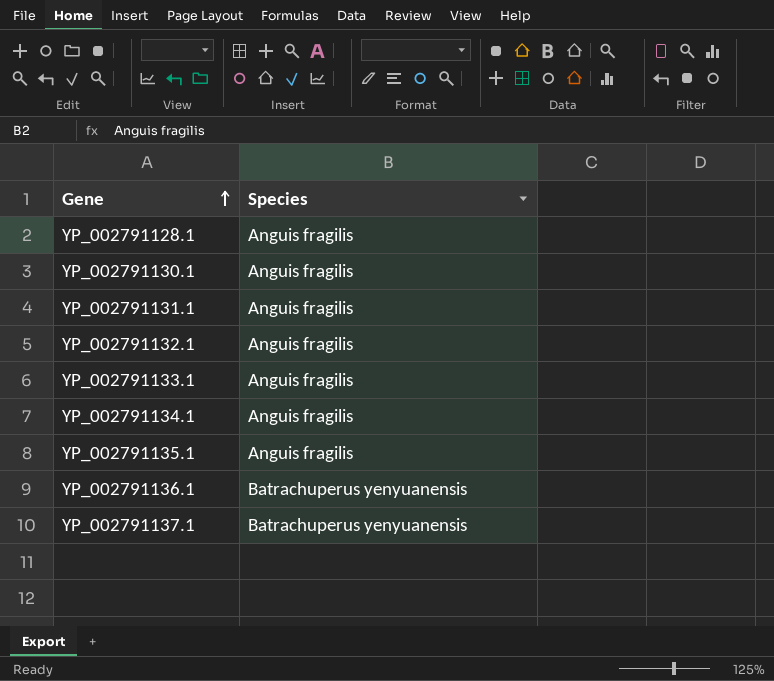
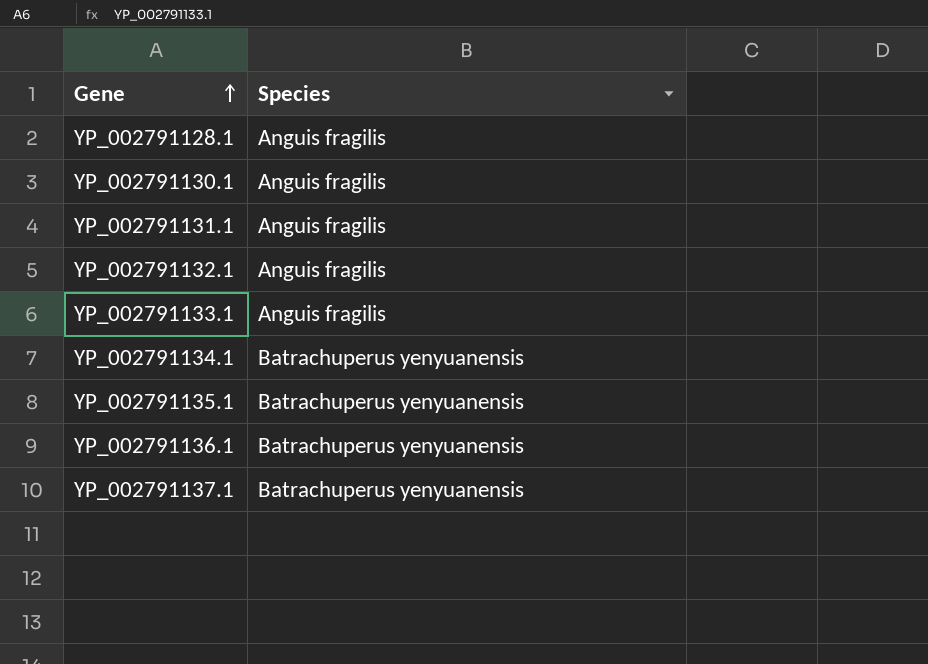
YP_002791134.1 | Species: Anguis fragilis -> Batrachuperus yenyuanensis
YP_002791135.1 | Species: Anguis fragilis -> Batrachuperus yenyuanensis

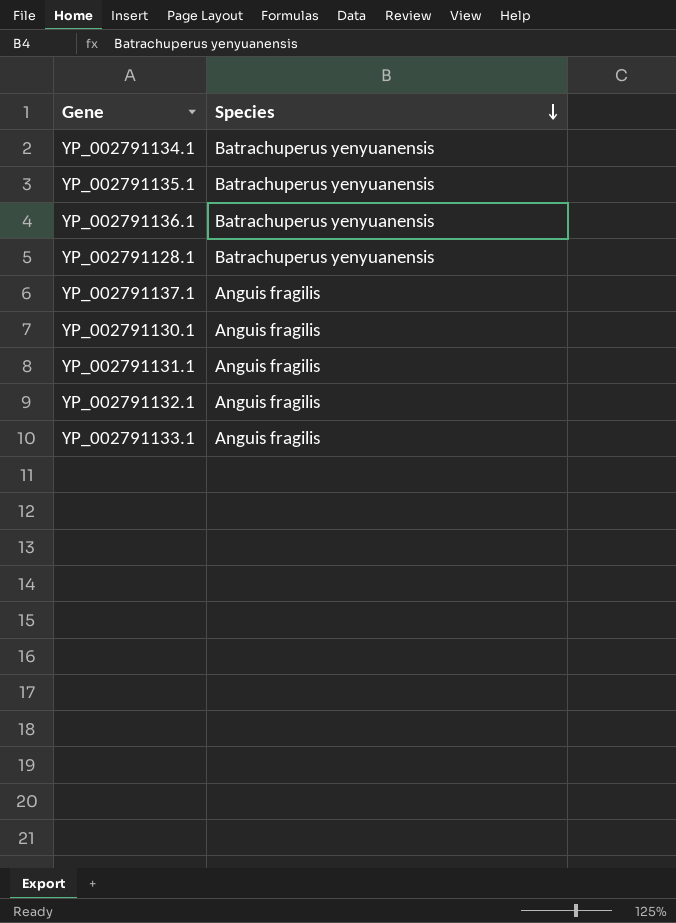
row order: Gene ascending -> Species descending
YP_002791128.1 | Species: Anguis fragilis -> Batrachuperus yenyuanensis
YP_002791137.1 | Species: Batrachuperus yenyuanensis -> Anguis fragilis

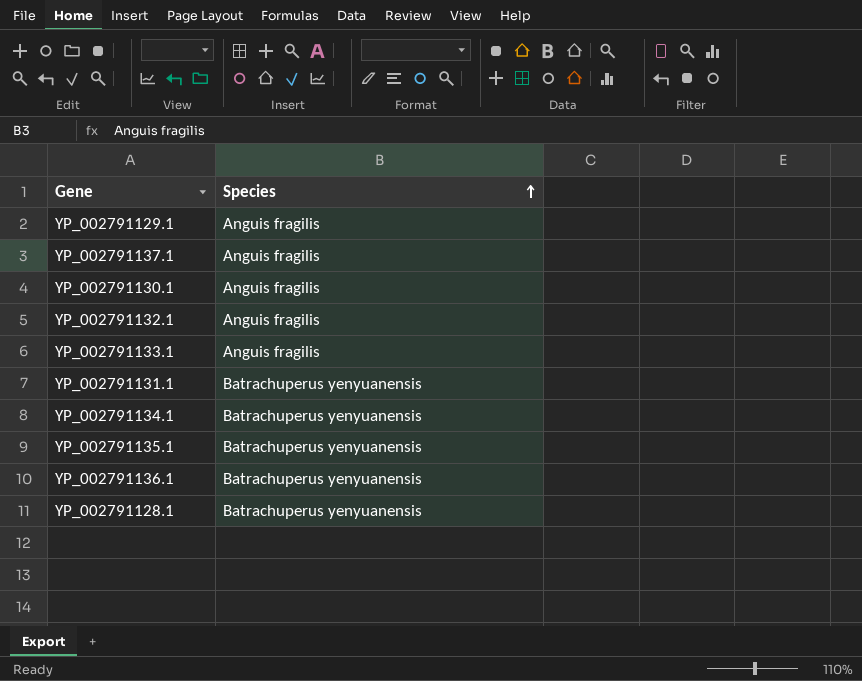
row order: Species descending -> Species ascending
row YP_002791129.1: none -> Anguis fragilis
YP_002791131.1 | Species: Anguis fragilis -> Batrachuperus yenyuanensis

